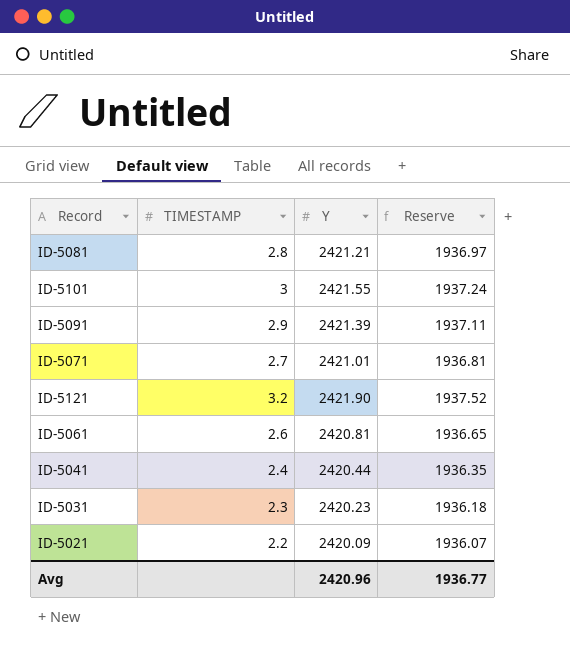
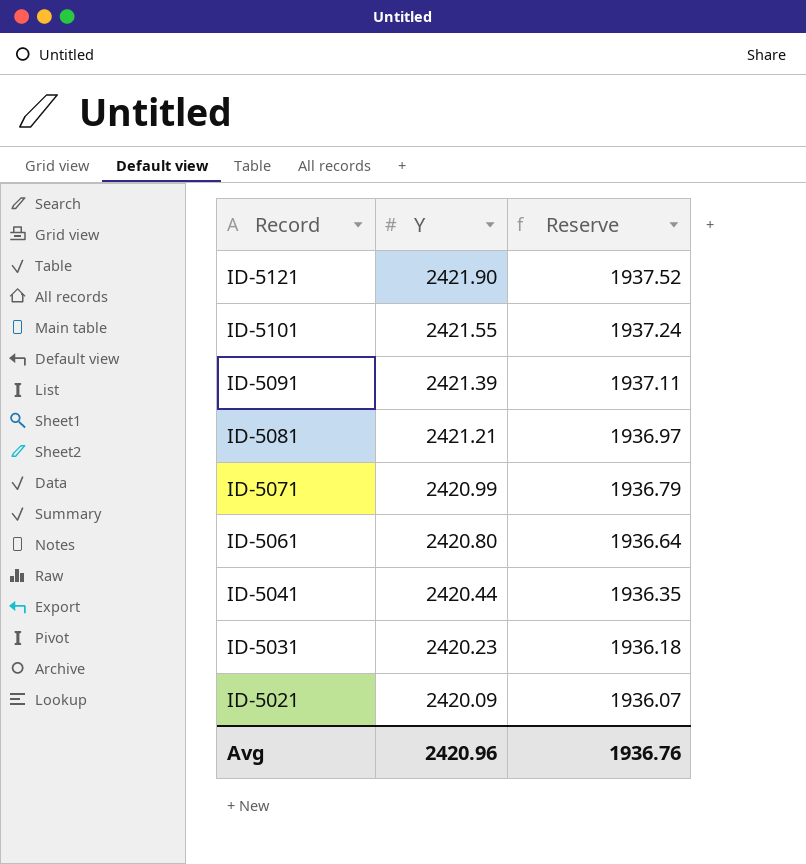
row order: none -> Record descending
column TIMESTAMP | position: 2 -> none
ID-5071 | Y: 2421.01 -> 2420.99
ID-5071 | Reserve: 1936.81 -> 1936.79
ID-5061 | Y: 2420.81 -> 2420.80
ID-5061 | Reserve: 1936.65 -> 1936.64
Avg | Reserve: 1936.77 -> 1936.76

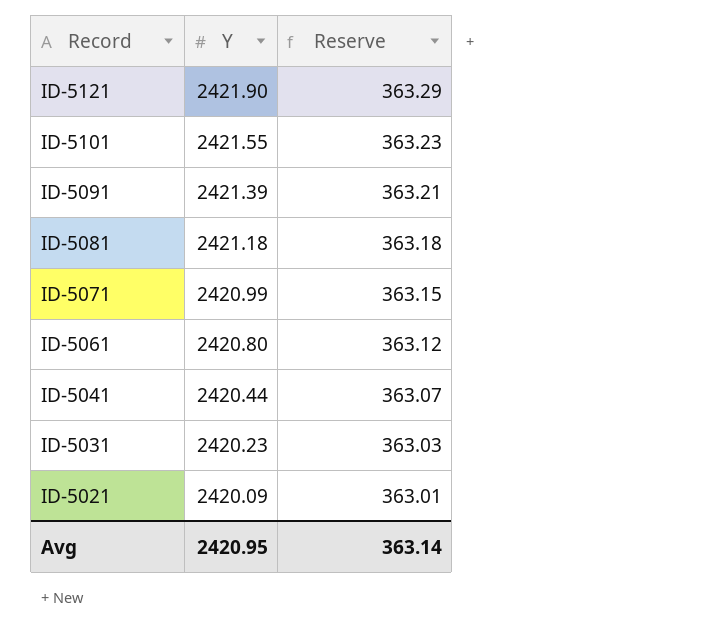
column Reserve | formula: [Y] * 0.8 -> [Y] * 0.15
ID-5081 | Y: 2421.21 -> 2421.18
Avg | Y: 2420.96 -> 2420.95
Avg | Reserve: 1936.76 -> 363.14

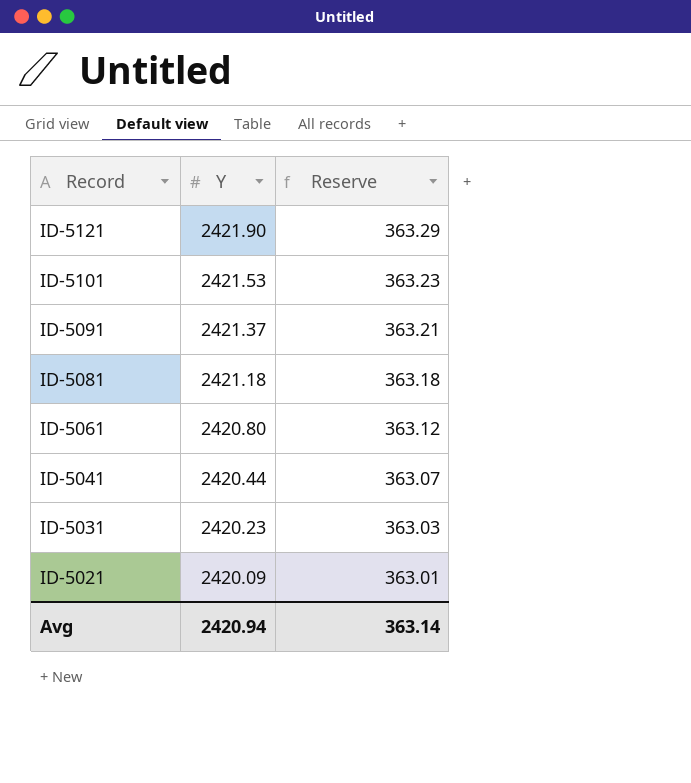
row ID-5071: 2420.99 | 363.15 -> none
ID-5101 | Y: 2421.55 -> 2421.53
ID-5091 | Y: 2421.39 -> 2421.37
Avg | Y: 2420.95 -> 2420.94

